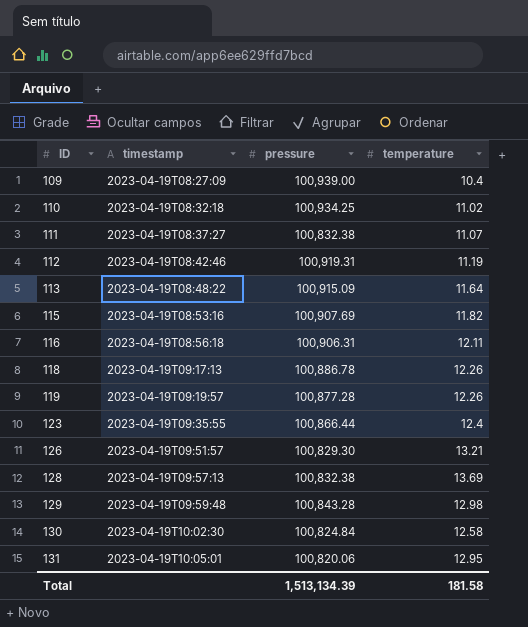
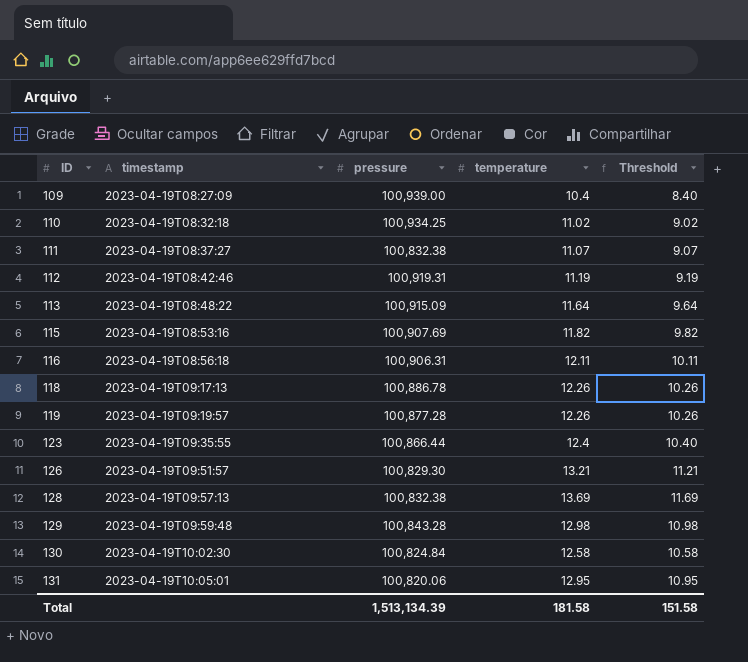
column Threshold | formula: none -> [temperature] - 2

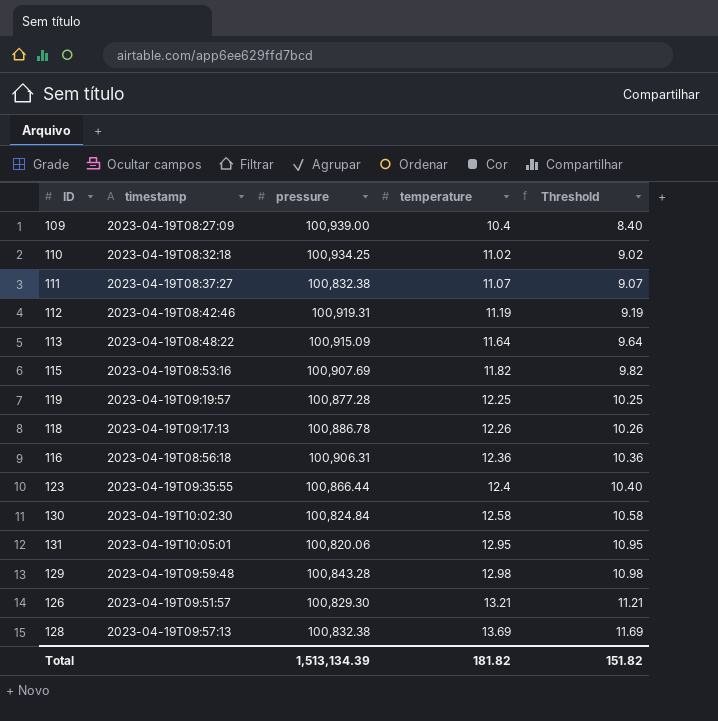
row order: ID ascending -> temperature ascending
119 | temperature: 12.26 -> 12.25
119 | Threshold: 10.26 -> 10.25
116 | temperature: 12.11 -> 12.36
116 | Threshold: 10.11 -> 10.36
Total | temperature: 181.58 -> 181.82
Total | Threshold: 151.58 -> 151.82

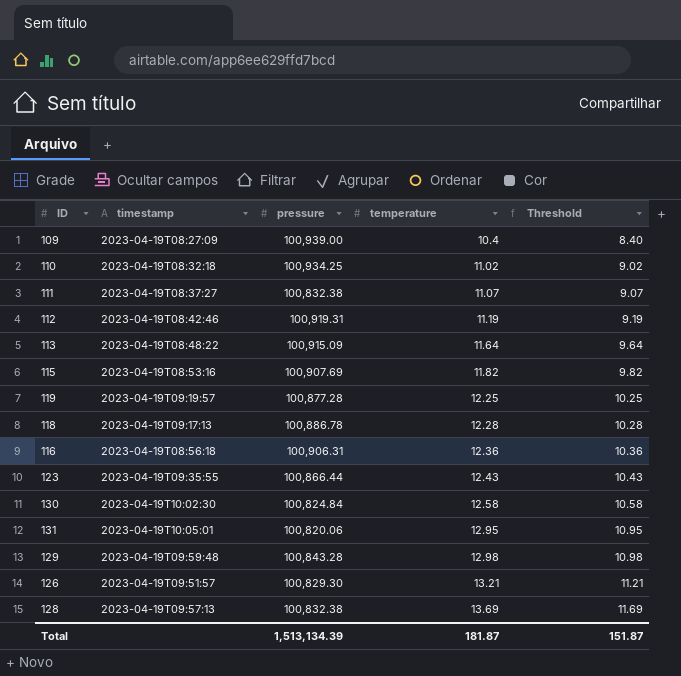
118 | temperature: 12.26 -> 12.28
118 | Threshold: 10.26 -> 10.28
123 | temperature: 12.4 -> 12.43
123 | Threshold: 10.40 -> 10.43
Total | temperature: 181.82 -> 181.87
Total | Threshold: 151.82 -> 151.87

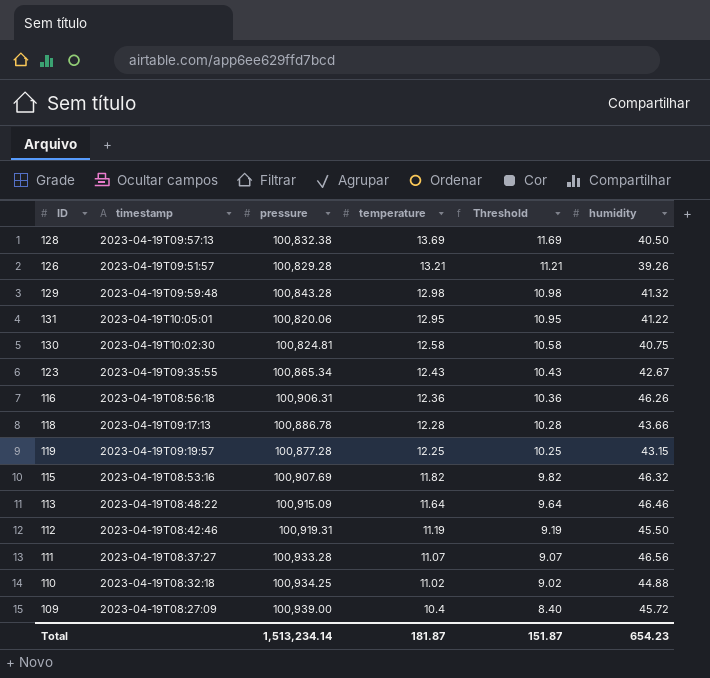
row order: temperature ascending -> temperature descending
column humidity | position: none -> 6
126 | pressure: 100,829.30 -> 100,829.28
130 | pressure: 100,824.84 -> 100,824.81
123 | pressure: 100,866.44 -> 100,865.34
111 | pressure: 100,832.38 -> 100,933.28
Total | pressure: 1,513,134.39 -> 1,513,234.14

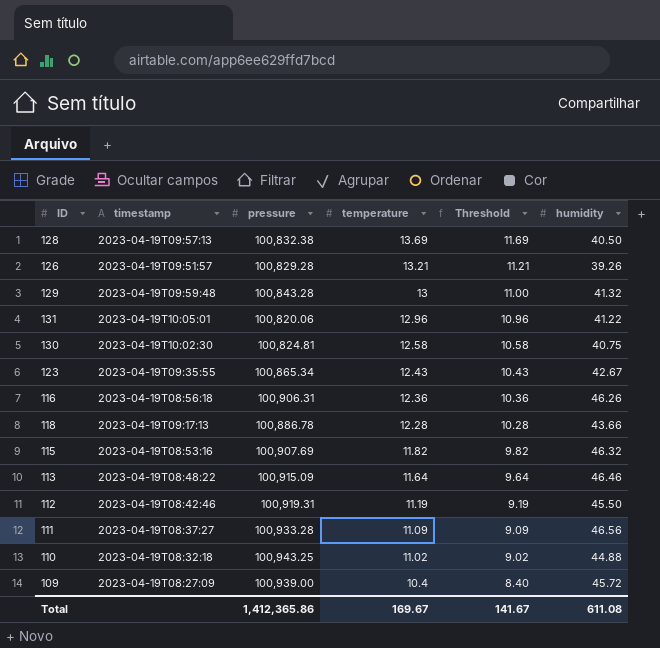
row 119: 2023-04-19T09:19:57 | 100,877.28 | 12.25 | 10.25 | 43.15 -> none
129 | temperature: 12.98 -> 13
129 | Threshold: 10.98 -> 11.00
131 | temperature: 12.95 -> 12.96
131 | Threshold: 10.95 -> 10.96
111 | temperature: 11.07 -> 11.09
111 | Threshold: 9.07 -> 9.09
110 | pressure: 100,934.25 -> 100,943.25
Total | pressure: 1,513,234.14 -> 1,412,365.86
Total | temperature: 181.87 -> 169.67
Total | Threshold: 151.87 -> 141.67
Total | humidity: 654.23 -> 611.08

